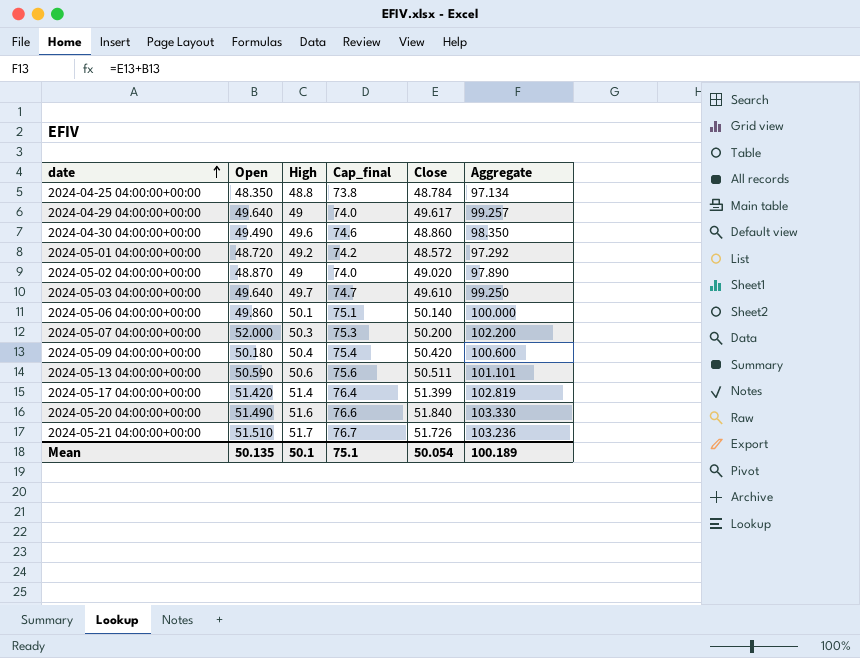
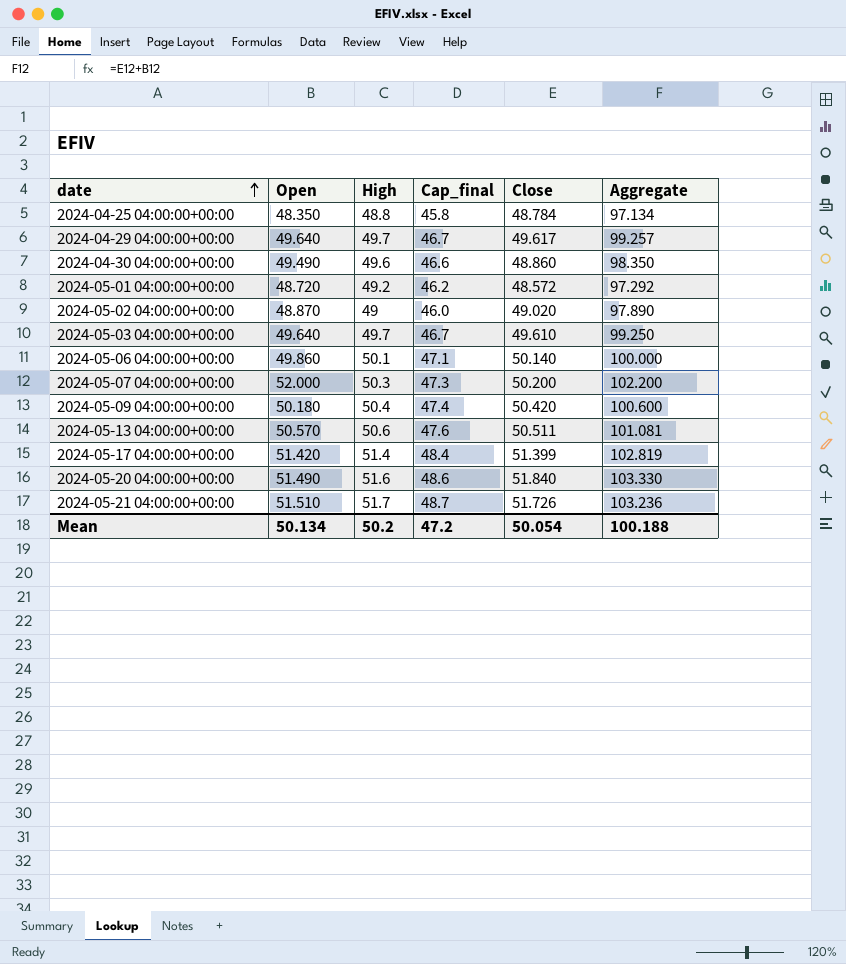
column Cap_final | formula: [High] + 25 -> [High] - 3
2024-04-29 04:00:00+00:00 | High: 49 -> 49.7
2024-05-13 04:00:00+00:00 | Open: 50.590 -> 50.570
2024-05-13 04:00:00+00:00 | Aggregate: 101.101 -> 101.081
Mean | Open: 50.135 -> 50.134
Mean | High: 50.1 -> 50.2
Mean | Cap_final: 75.1 -> 47.2
Mean | Aggregate: 100.189 -> 100.188

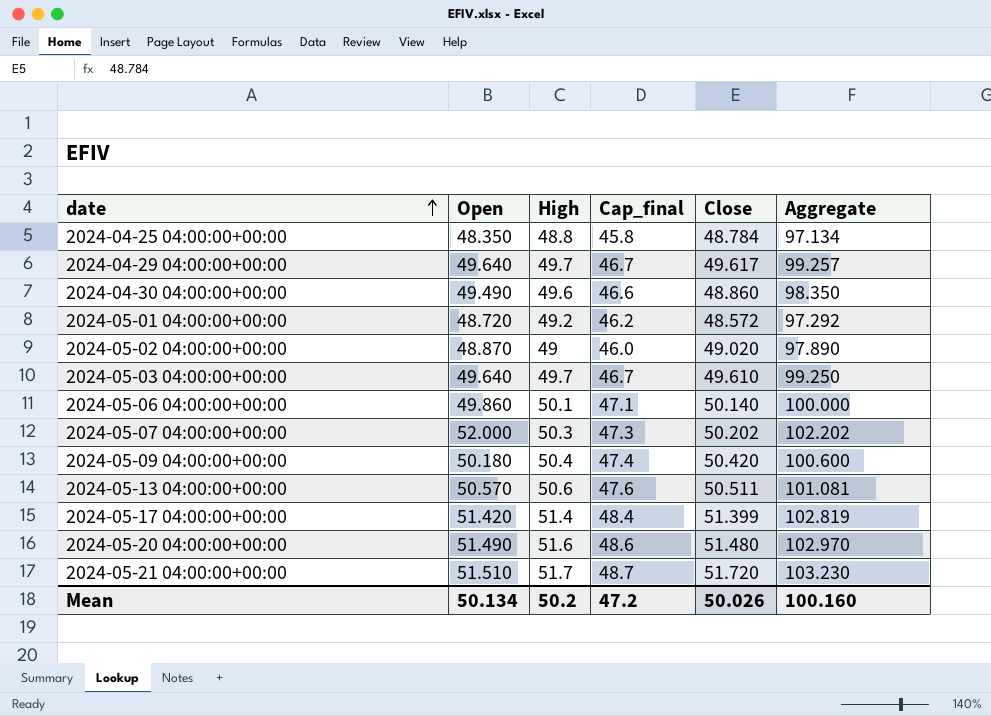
2024-05-07 04:00:00+00:00 | Close: 50.200 -> 50.202
2024-05-07 04:00:00+00:00 | Aggregate: 102.200 -> 102.202
2024-05-20 04:00:00+00:00 | Close: 51.840 -> 51.480
2024-05-20 04:00:00+00:00 | Aggregate: 103.330 -> 102.970
2024-05-21 04:00:00+00:00 | Close: 51.726 -> 51.720
2024-05-21 04:00:00+00:00 | Aggregate: 103.236 -> 103.230
Mean | Close: 50.054 -> 50.026
Mean | Aggregate: 100.188 -> 100.160

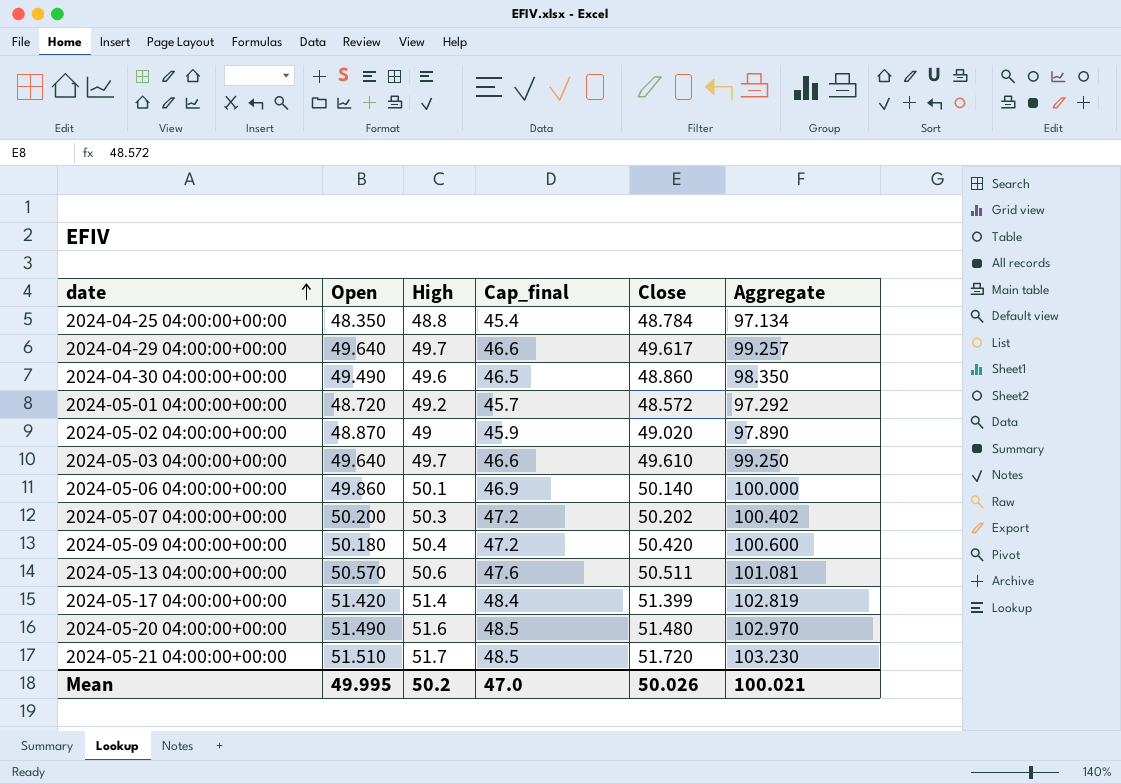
column Cap_final | formula: [High] - 3 -> [Open] - 3
2024-05-07 04:00:00+00:00 | Open: 52.000 -> 50.200
2024-05-07 04:00:00+00:00 | Aggregate: 102.202 -> 100.402
Mean | Open: 50.134 -> 49.995
Mean | Cap_final: 47.2 -> 47.0
Mean | Aggregate: 100.160 -> 100.021

